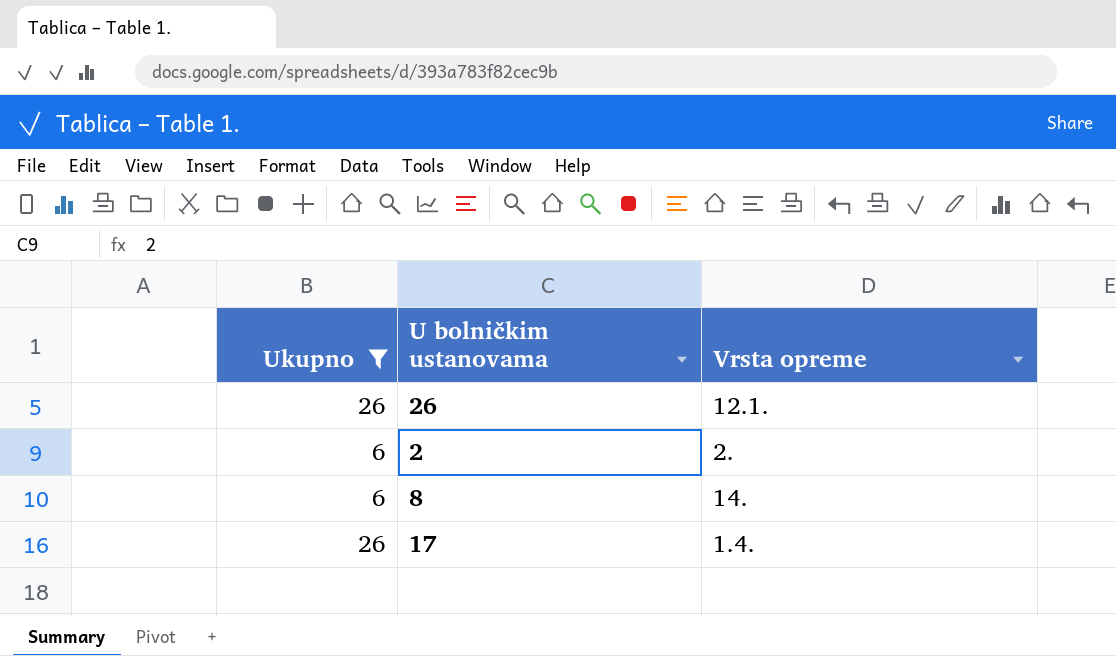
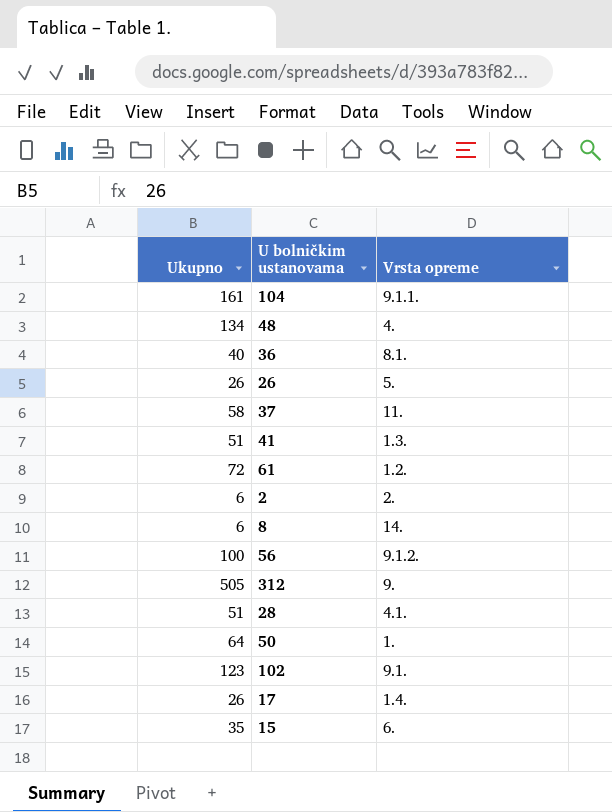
filter: Ukupno <= 26 -> none
26 | Vrsta opreme: 12.1. -> 5.

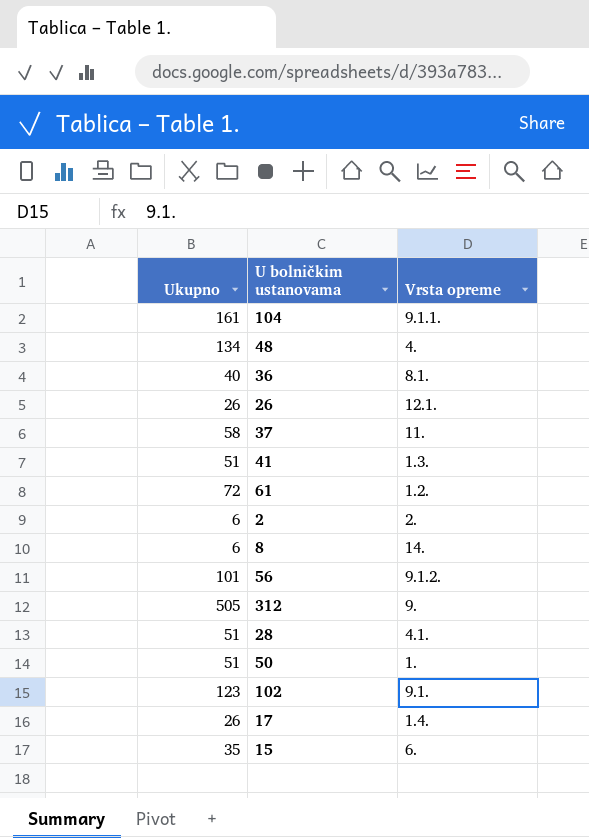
26 | Vrsta opreme: 5. -> 12.1.
56 | Ukupno: 100 -> 101
50 | Ukupno: 64 -> 51

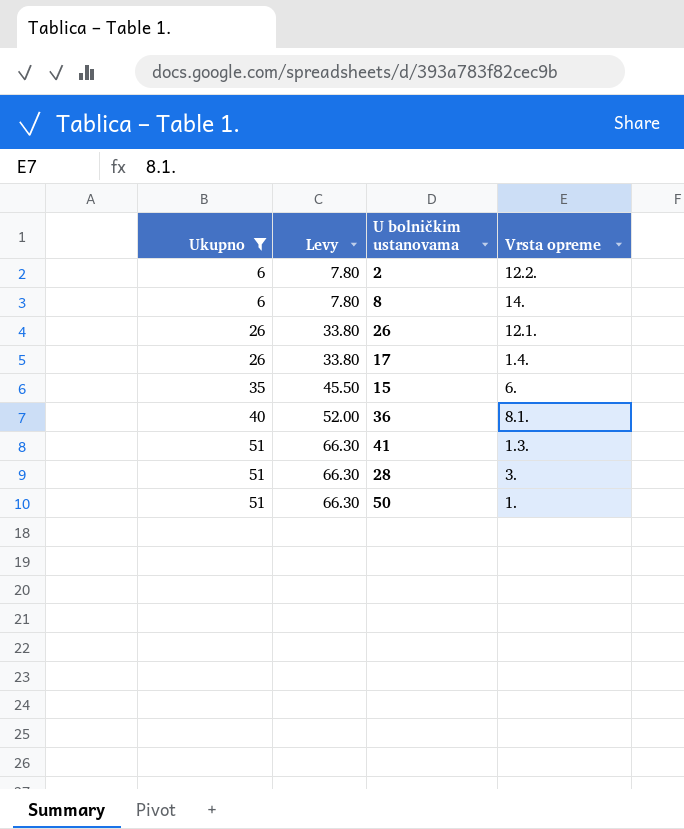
filter: none -> Ukupno <= 51
row order: none -> Ukupno ascending
column Levy | formula: none -> [Ukupno] * 1.3
2 | Vrsta opreme: 2. -> 12.2.
28 | Vrsta opreme: 4.1. -> 3.

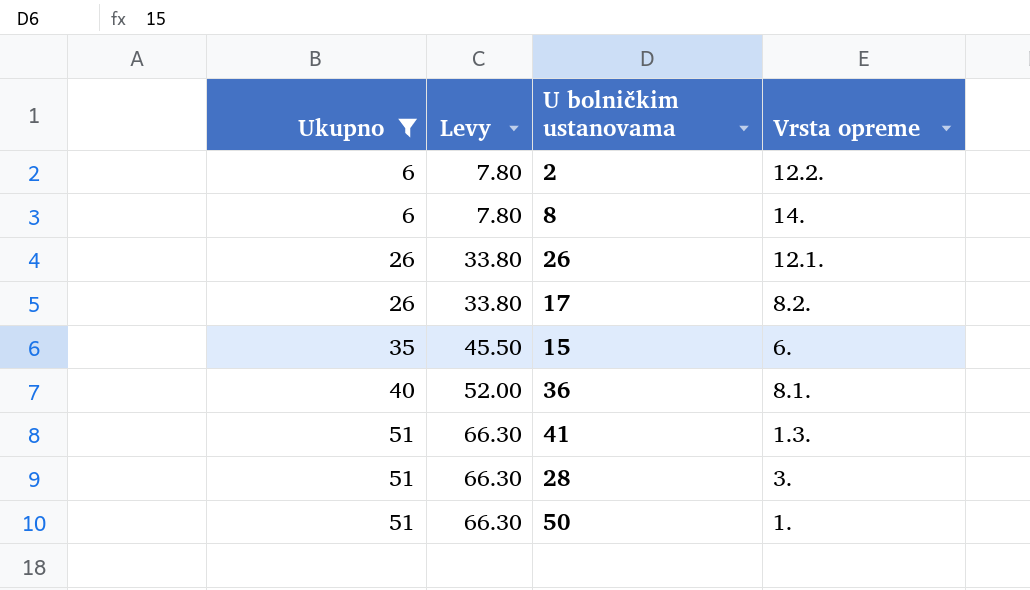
17 | Vrsta opreme: 1.4. -> 8.2.

